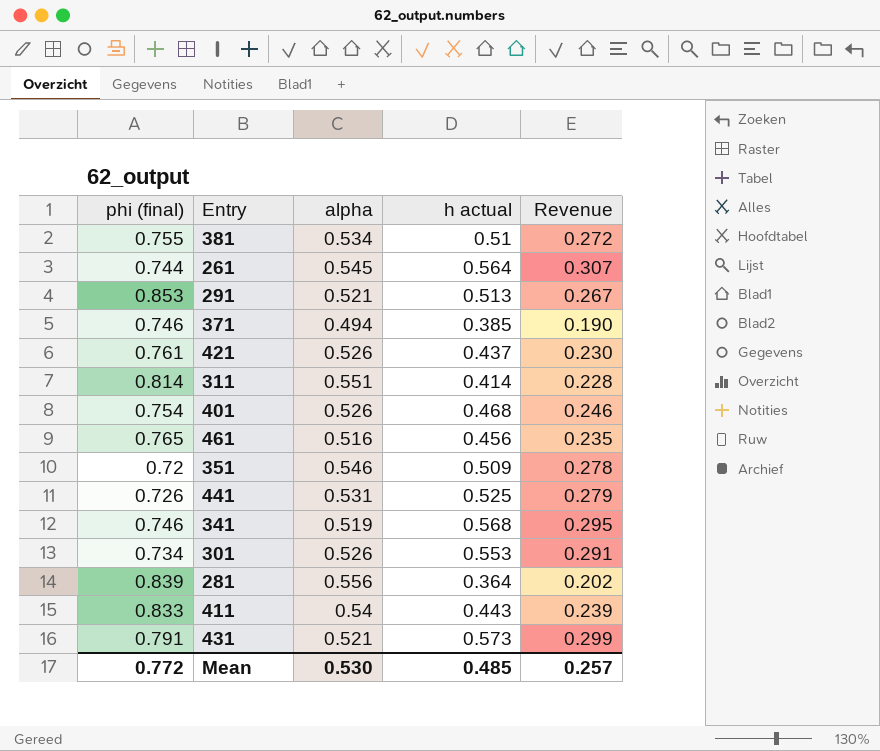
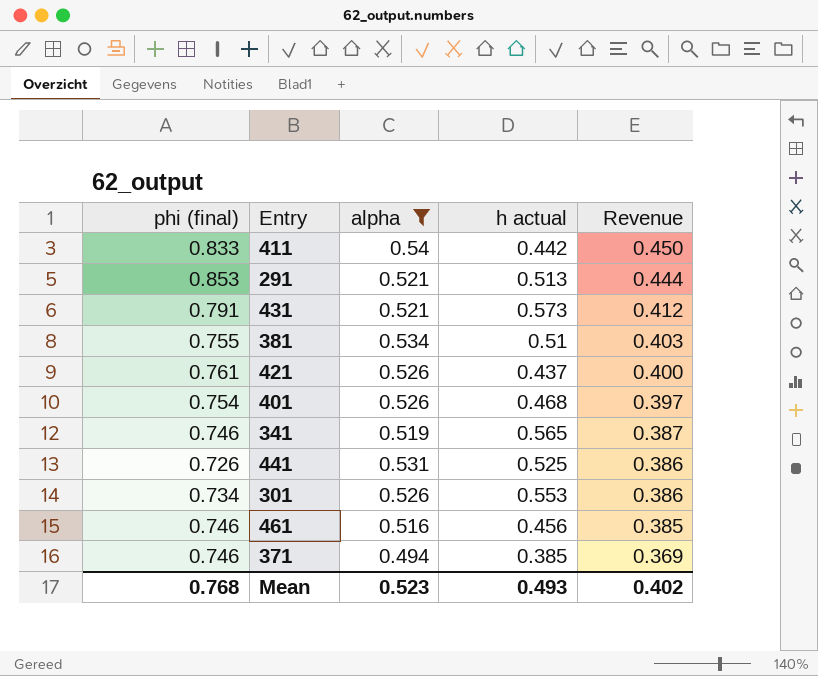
filter: none -> alpha <= 0.54
row order: none -> Revenue descending
column Revenue | formula: [alpha] * [h actual] -> [phi (final)] * [alpha]
411 | h actual: 0.443 -> 0.442
341 | h actual: 0.568 -> 0.565
461 | phi (final): 0.765 -> 0.746
Mean | phi (final): 0.772 -> 0.768
Mean | alpha: 0.530 -> 0.523
Mean | h actual: 0.485 -> 0.493
Mean | Revenue: 0.257 -> 0.402

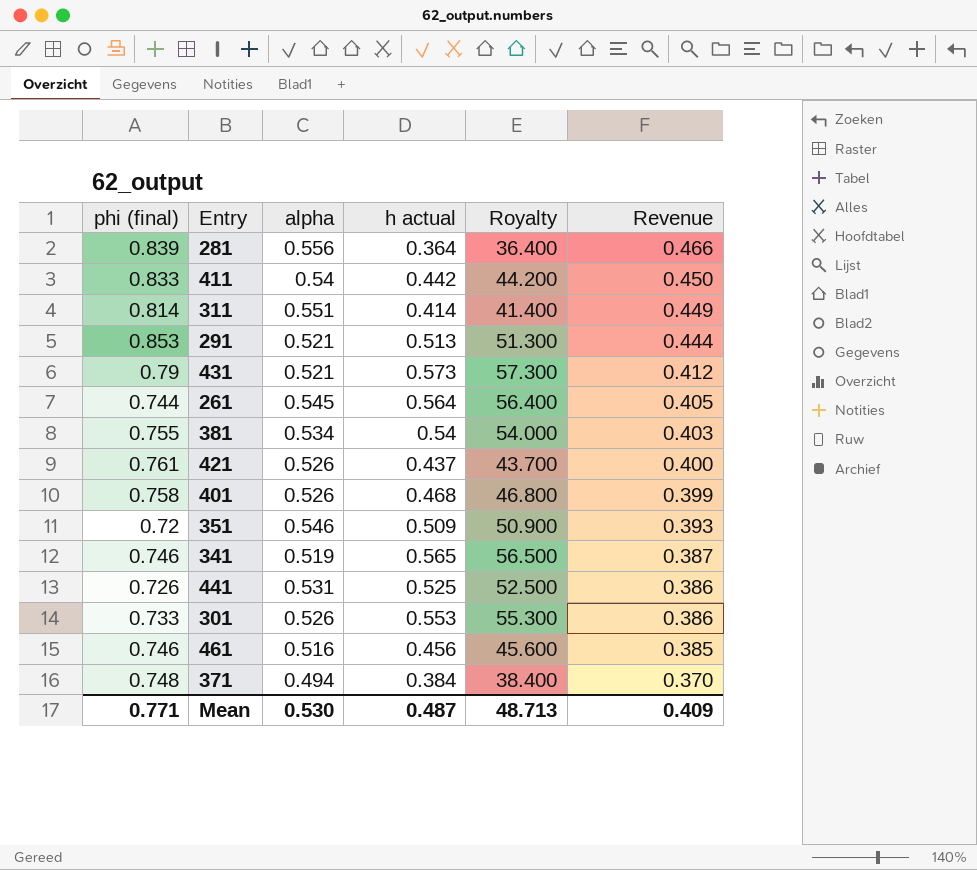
filter: alpha <= 0.54 -> none
column Royalty | formula: none -> [h actual] * 100
431 | phi (final): 0.791 -> 0.79
381 | h actual: 0.51 -> 0.54
401 | phi (final): 0.754 -> 0.758
401 | Revenue: 0.397 -> 0.399
301 | phi (final): 0.734 -> 0.733
371 | phi (final): 0.746 -> 0.748
371 | h actual: 0.385 -> 0.384
371 | Revenue: 0.369 -> 0.370
Mean | phi (final): 0.768 -> 0.771
Mean | alpha: 0.523 -> 0.530
Mean | h actual: 0.493 -> 0.487
Mean | Revenue: 0.402 -> 0.409

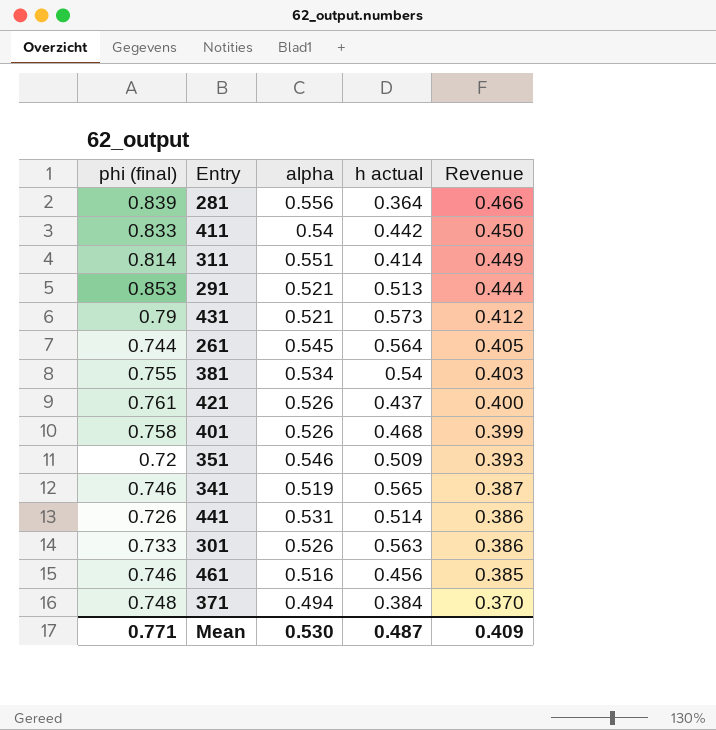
column Royalty | formula: [h actual] * 100 -> none
441 | h actual: 0.525 -> 0.514
301 | h actual: 0.553 -> 0.563

